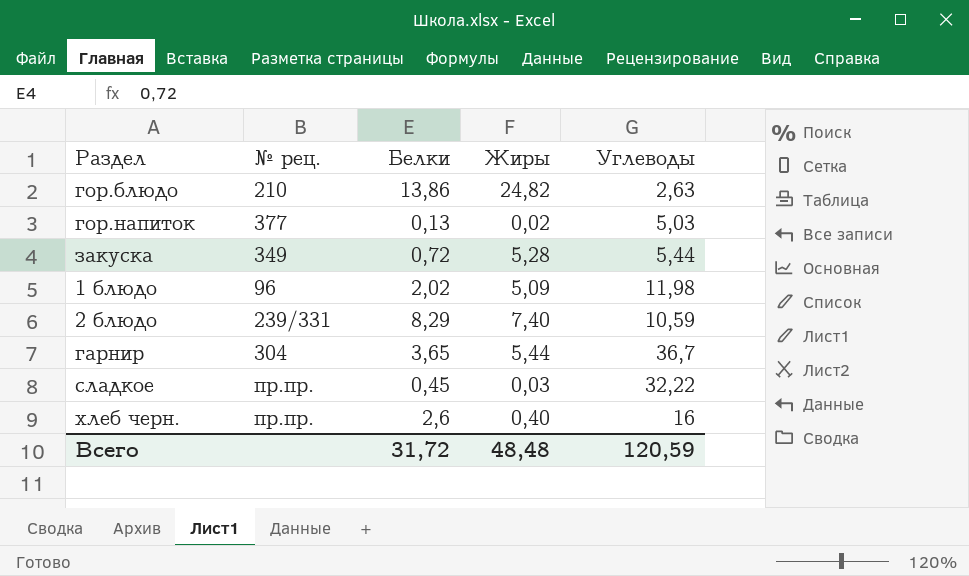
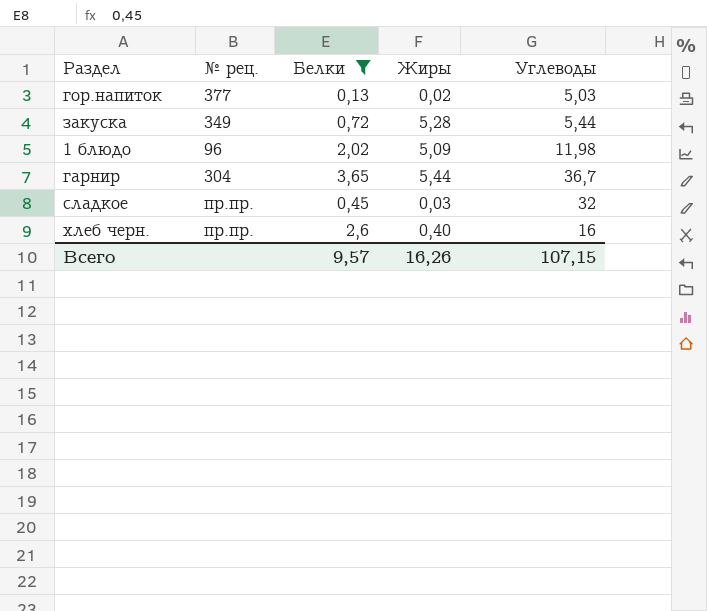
filter: none -> Белки <= 3,65
сладкое | Углеводы: 32,22 -> 32
Всего | Белки: 31,72 -> 9,57
Всего | Жиры: 48,48 -> 16,26
Всего | Углеводы: 120,59 -> 107,15

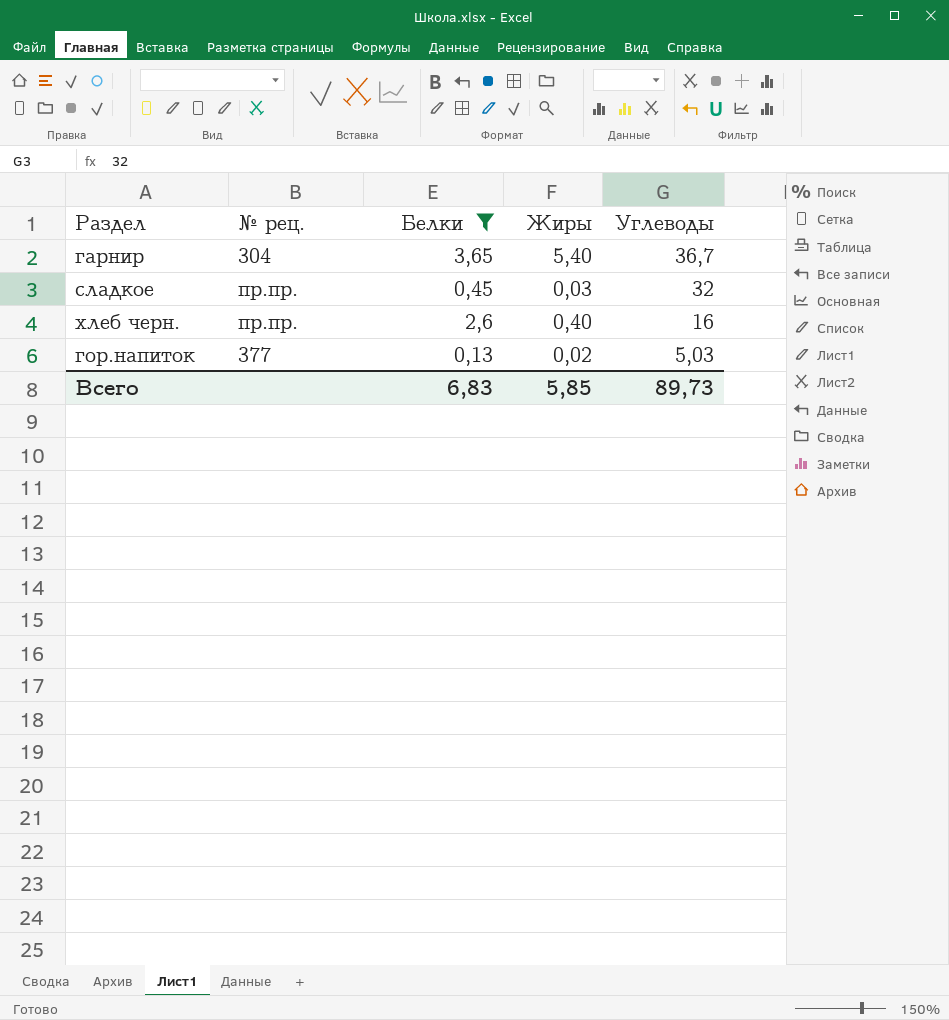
row order: none -> Углеводы descending
row закуска: 349 | 0,72 | 5,28 | 5,44 -> none
row 1 блюдо: 96 | 2,02 | 5,09 | 11,98 -> none
гарнир | Жиры: 5,44 -> 5,40
Всего | Белки: 9,57 -> 6,83
Всего | Жиры: 16,26 -> 5,85
Всего | Углеводы: 107,15 -> 89,73

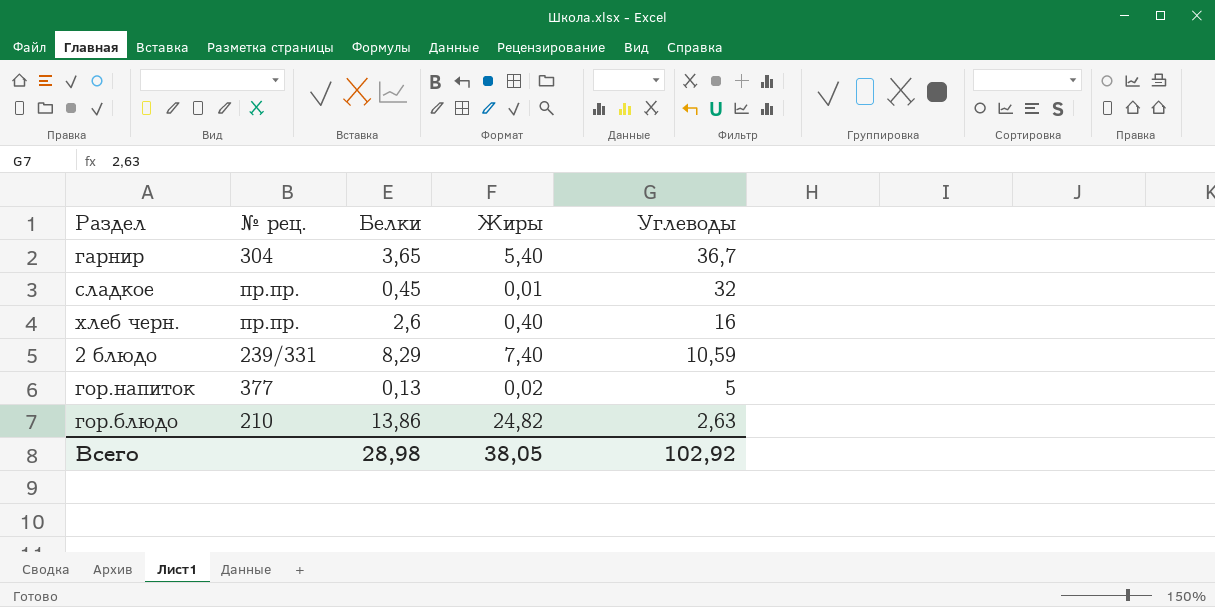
filter: Белки <= 3,65 -> none
сладкое | Жиры: 0,03 -> 0,01
гор.напиток | Углеводы: 5,03 -> 5
Всего | Белки: 6,83 -> 28,98
Всего | Жиры: 5,85 -> 38,05
Всего | Углеводы: 89,73 -> 102,92

